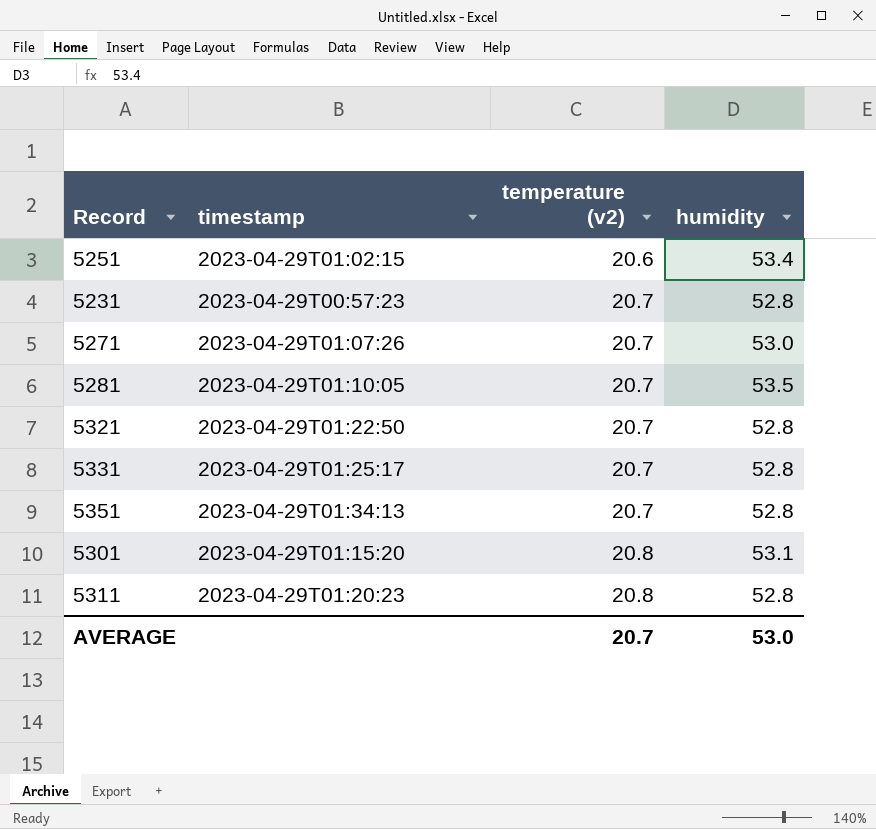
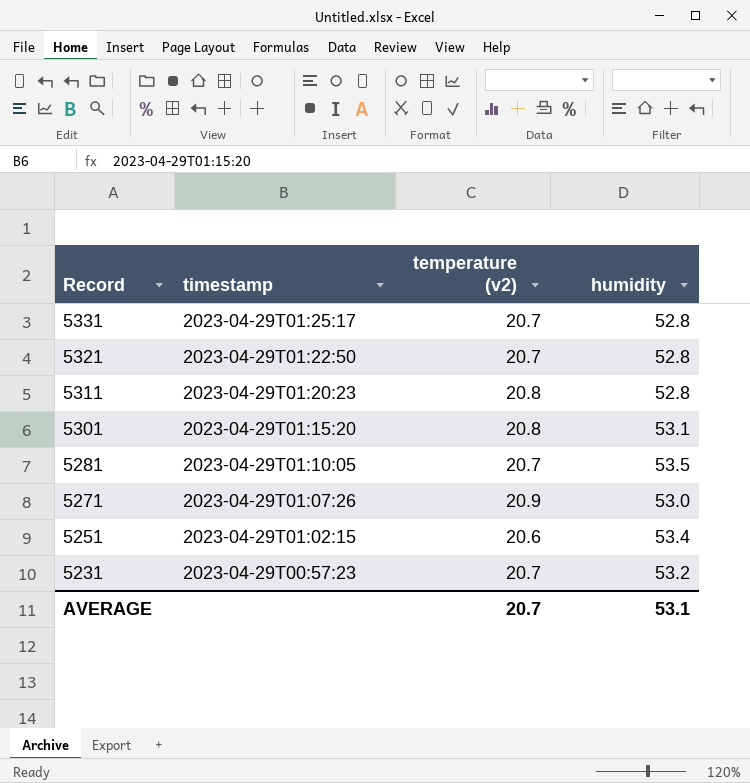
row order: temperature (v2) ascending -> Record descending
row 5351: 2023-04-29T01:34:13 | 20.7 | 52.8 -> none
5271 | temperature (v2): 20.7 -> 20.9
5231 | humidity: 52.8 -> 53.2
AVERAGE | humidity: 53.0 -> 53.1

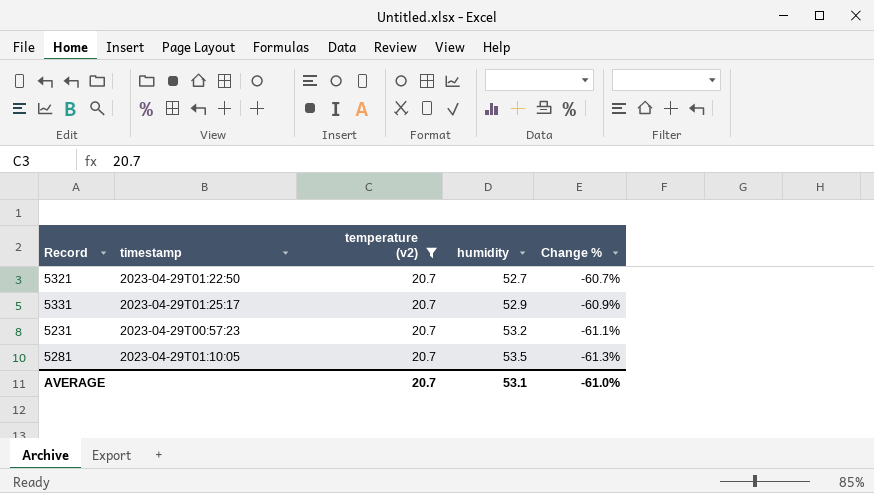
filter: none -> temperature (v2) = 20.7
row order: Record descending -> humidity ascending
column Change % | formula: none -> ([temperature (v2)] - [humidity]) / [humidity]
5321 | humidity: 52.8 -> 52.7
5331 | humidity: 52.8 -> 52.9

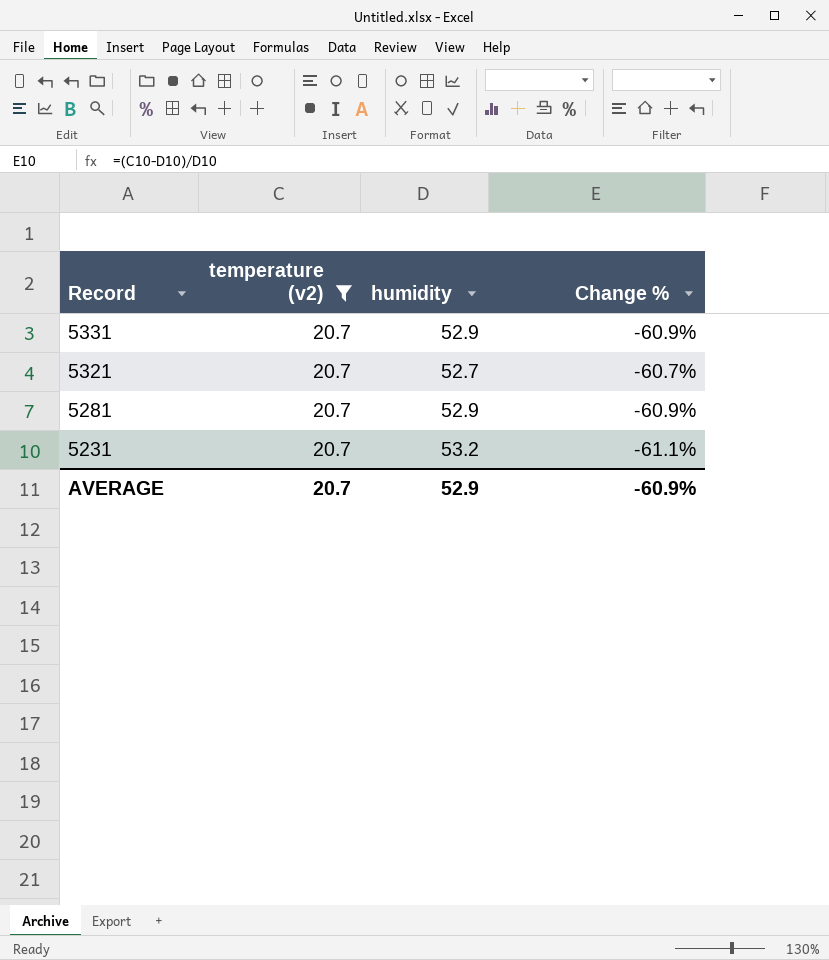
row order: humidity ascending -> Record descending
column timestamp | position: 2 -> none
5281 | humidity: 53.5 -> 52.9
5281 | Change %: -61.3% -> -60.9%
AVERAGE | humidity: 53.1 -> 52.9
AVERAGE | Change %: -61.0% -> -60.9%

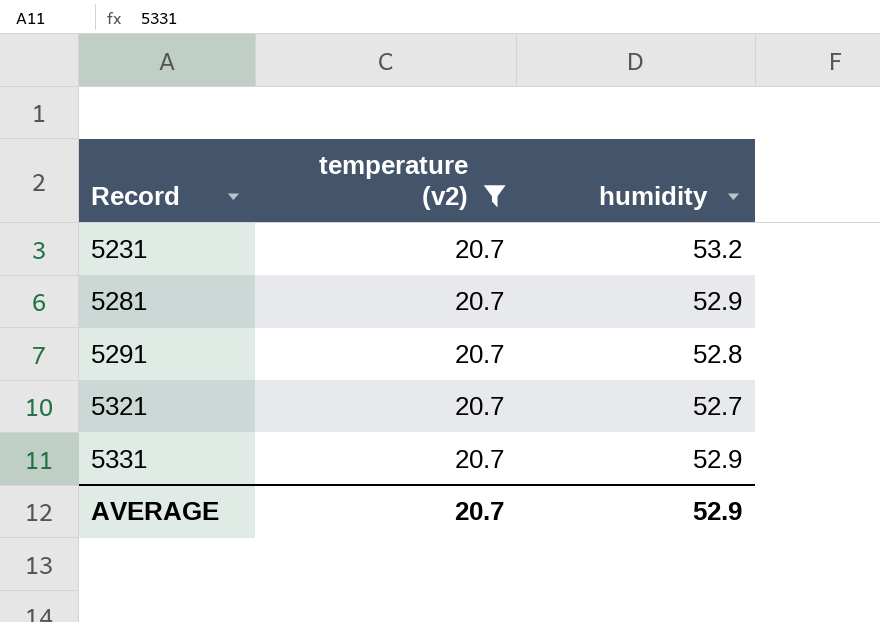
row order: Record descending -> Record ascending
column Change % | formula: ([temperature (v2)] - [humidity]) / [humidity] -> none
row 5291: none -> 20.7 | 52.8

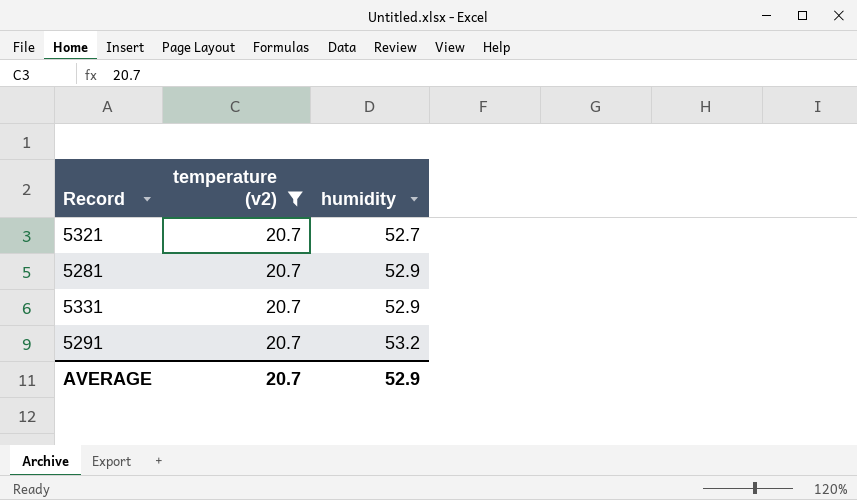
row order: Record ascending -> humidity ascending
row 5231: 20.7 | 53.2 -> none
5291 | humidity: 52.8 -> 53.2

